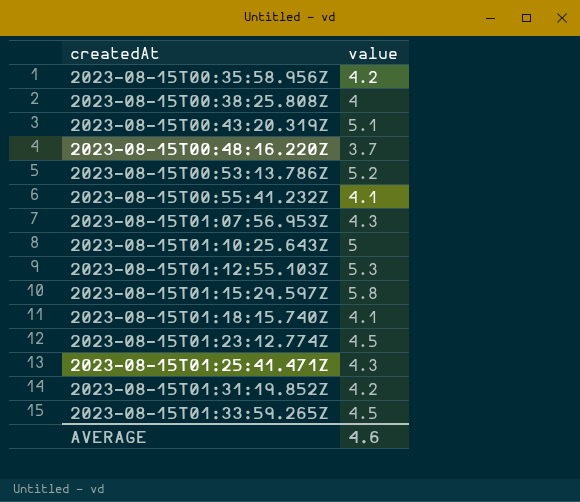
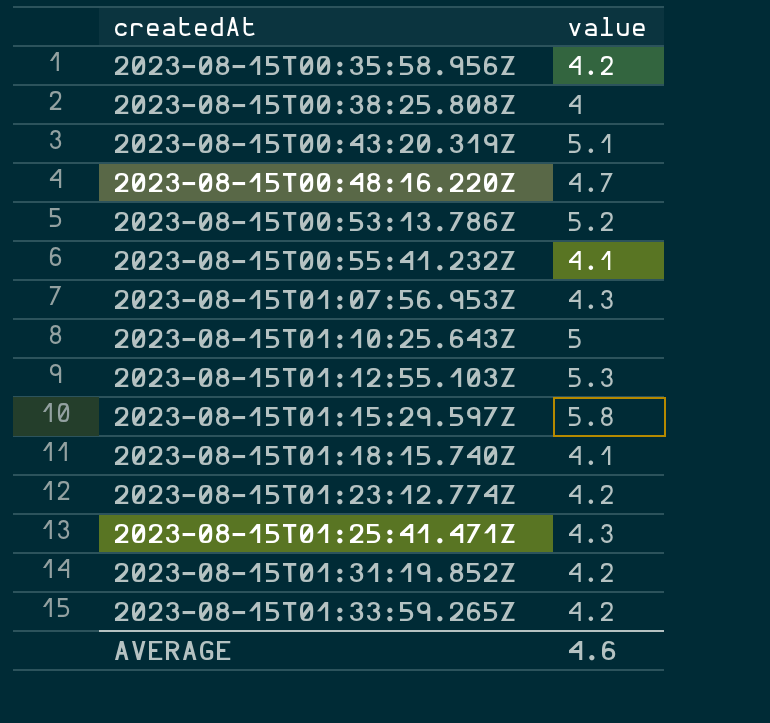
2023-08-15T00:48:16.220Z | value: 3.7 -> 4.7
2023-08-15T01:23:12.774Z | value: 4.5 -> 4.2
2023-08-15T01:33:59.265Z | value: 4.5 -> 4.2

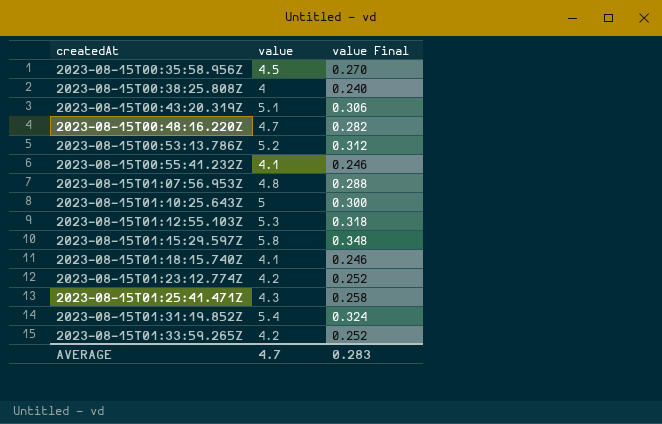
column value Final | formula: none -> [value] * 0.06
2023-08-15T00:35:58.956Z | value: 4.2 -> 4.5
2023-08-15T01:07:56.953Z | value: 4.3 -> 4.8
2023-08-15T01:31:19.852Z | value: 4.2 -> 5.4
AVERAGE | value: 4.6 -> 4.7

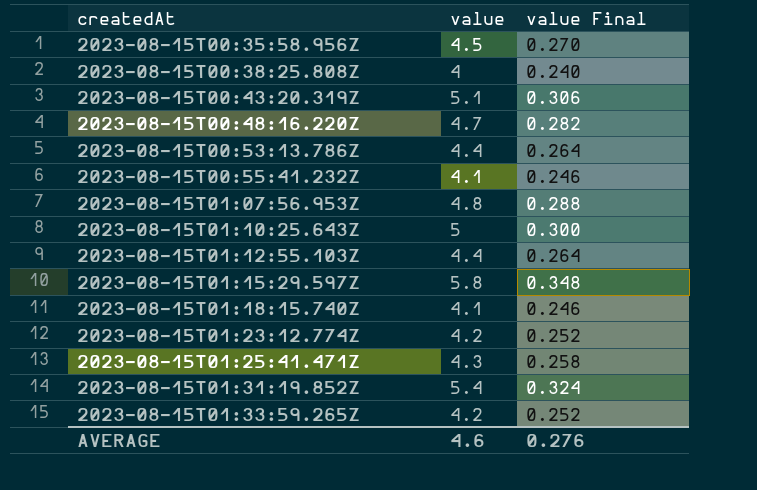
2023-08-15T00:53:13.786Z | value: 5.2 -> 4.4
2023-08-15T00:53:13.786Z | value Final: 0.312 -> 0.264
2023-08-15T01:12:55.103Z | value: 5.3 -> 4.4
2023-08-15T01:12:55.103Z | value Final: 0.318 -> 0.264
AVERAGE | value: 4.7 -> 4.6
AVERAGE | value Final: 0.283 -> 0.276

